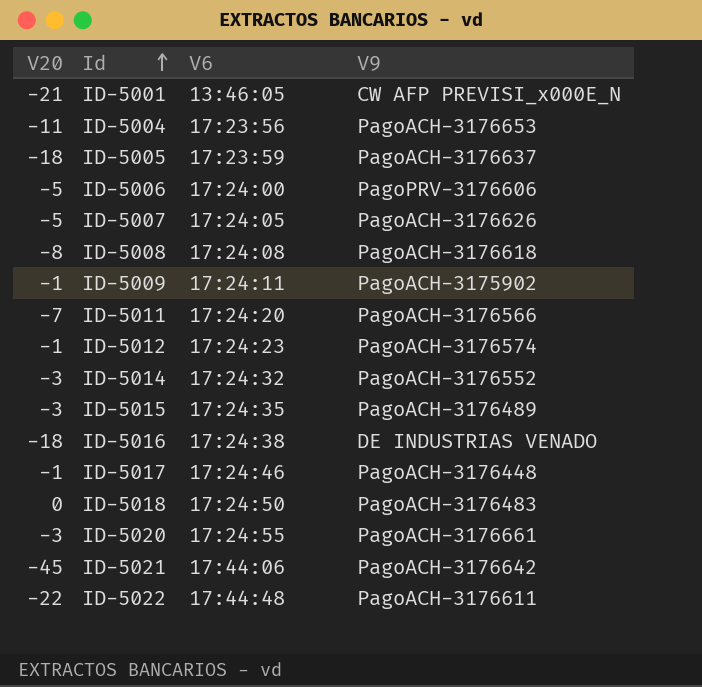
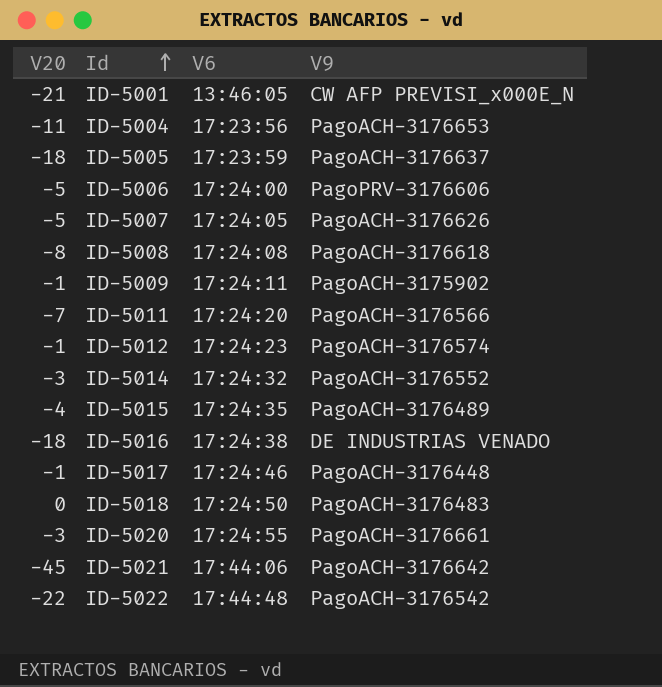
ID-5015 | V20: -3 -> -4
ID-5022 | V9: PagoACH-3176611 -> PagoACH-3176542

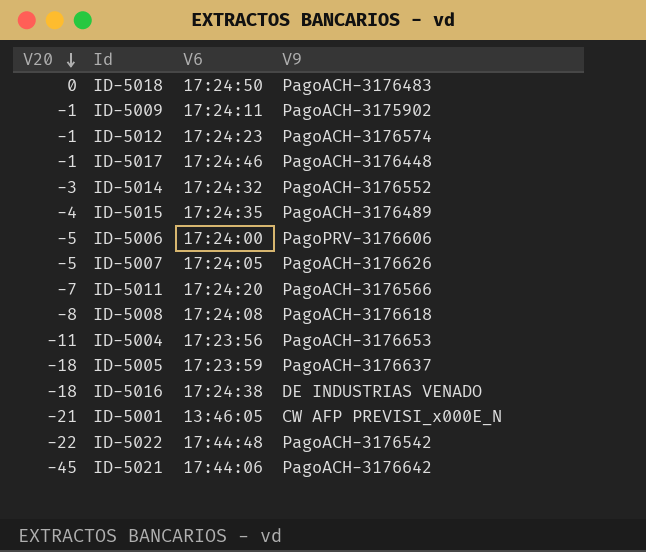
row order: Id ascending -> V20 descending
row ID-5020: -3 | 17:24:55 | PagoACH-3176661 -> none

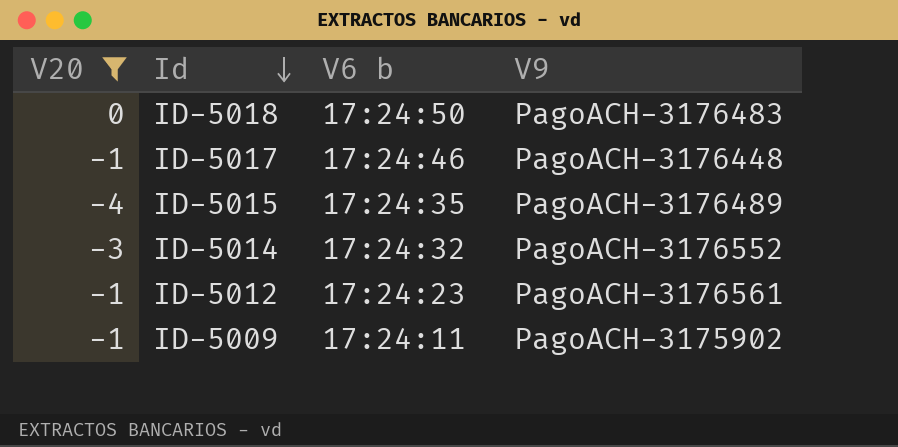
filter: none -> V20 >= -4
row order: V20 descending -> Id descending
column name: V6 -> V6 b
ID-5012 | V9: PagoACH-3176574 -> PagoACH-3176561

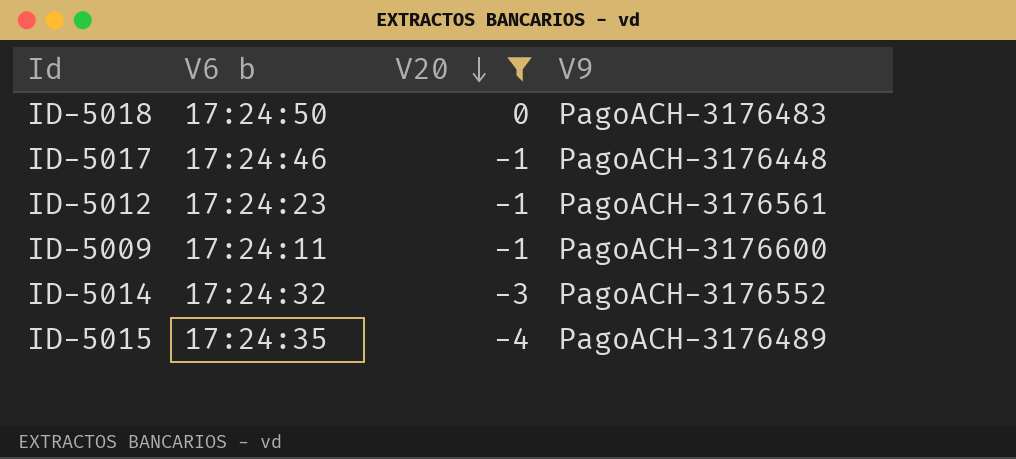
row order: Id descending -> V20 descending
column V20 | position: 1 -> 3
ID-5009 | V9: PagoACH-3175902 -> PagoACH-3176600

